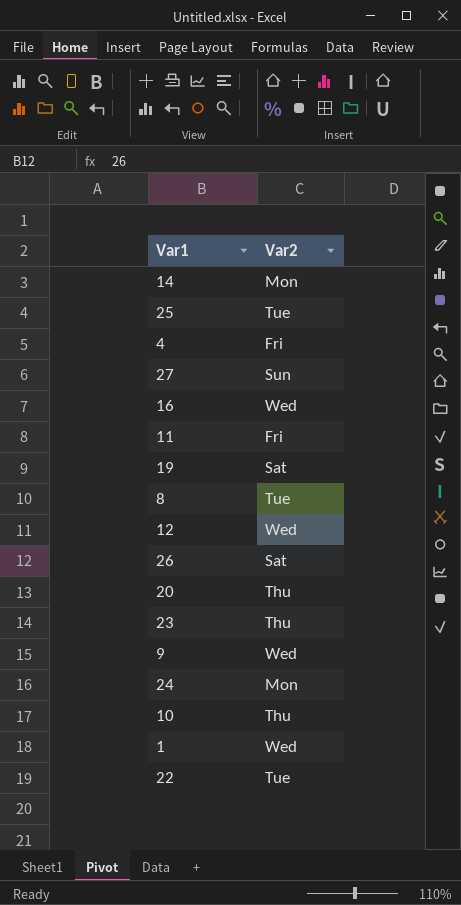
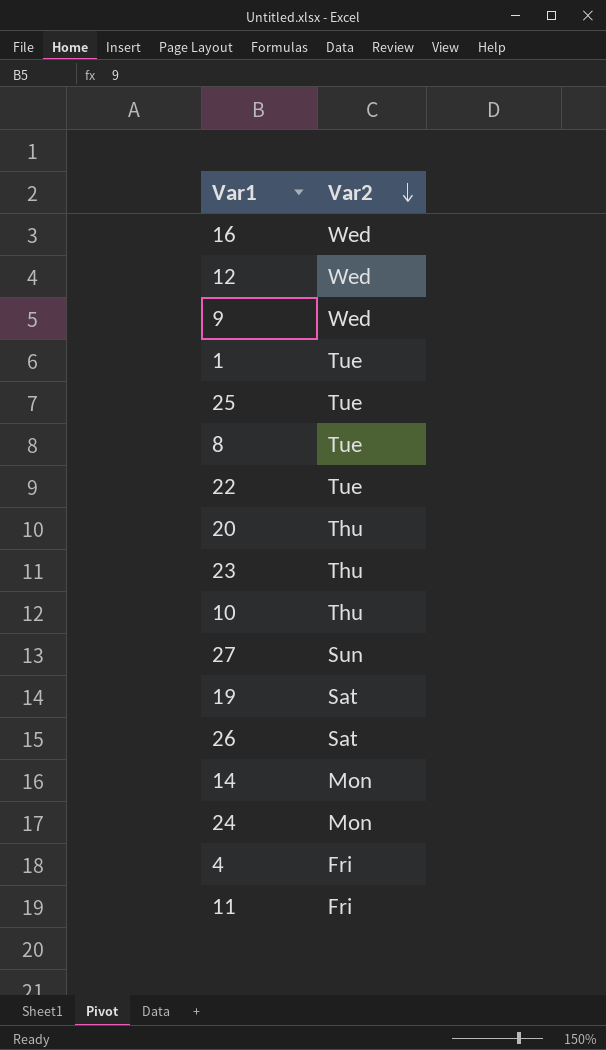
row order: none -> Var2 descending
1 | Var2: Wed -> Tue

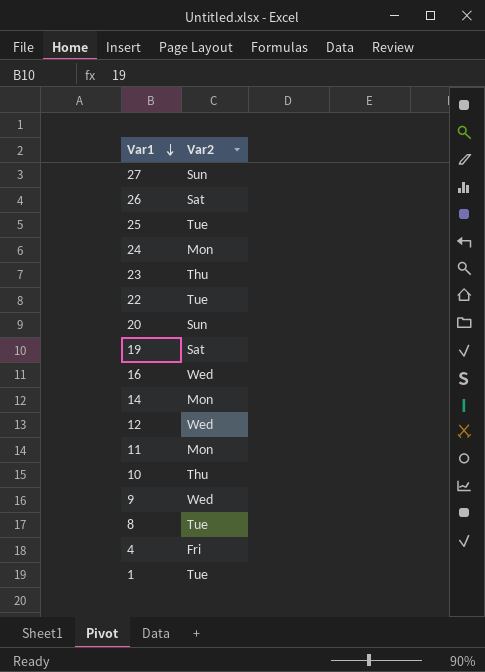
row order: Var2 descending -> Var1 descending
20 | Var2: Thu -> Sun
11 | Var2: Fri -> Mon

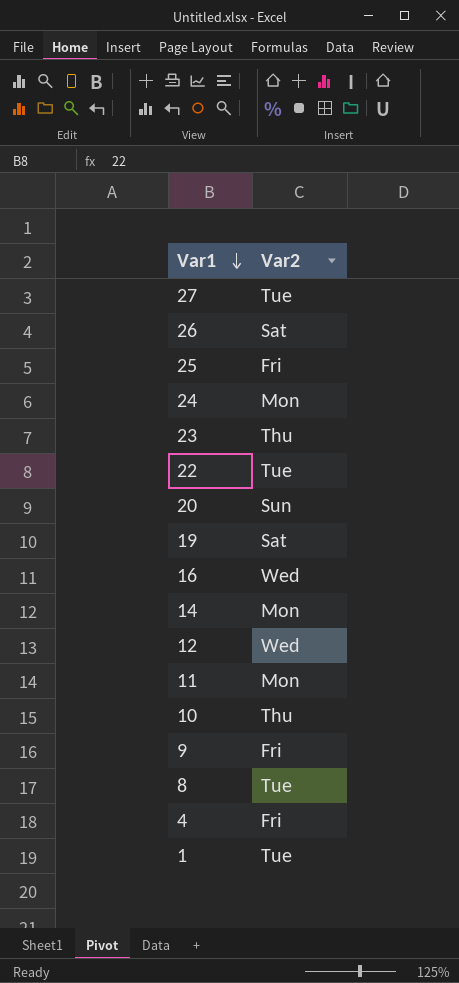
27 | Var2: Sun -> Tue
25 | Var2: Tue -> Fri
9 | Var2: Wed -> Fri

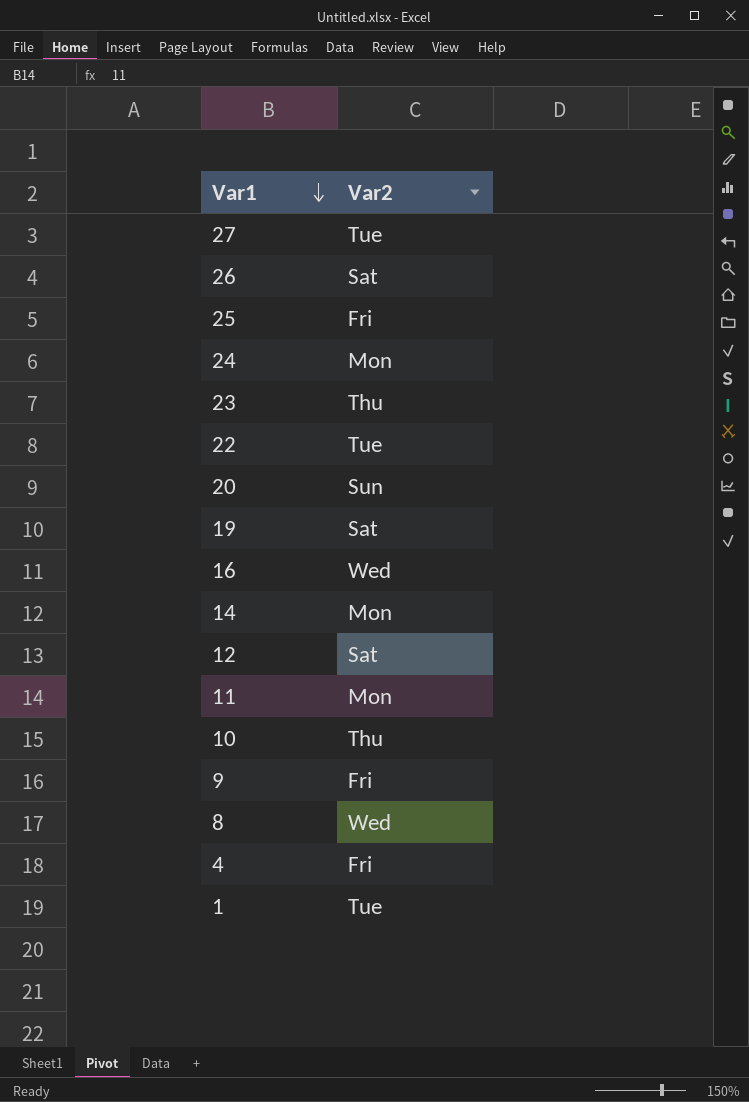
12 | Var2: Wed -> Sat
8 | Var2: Tue -> Wed

